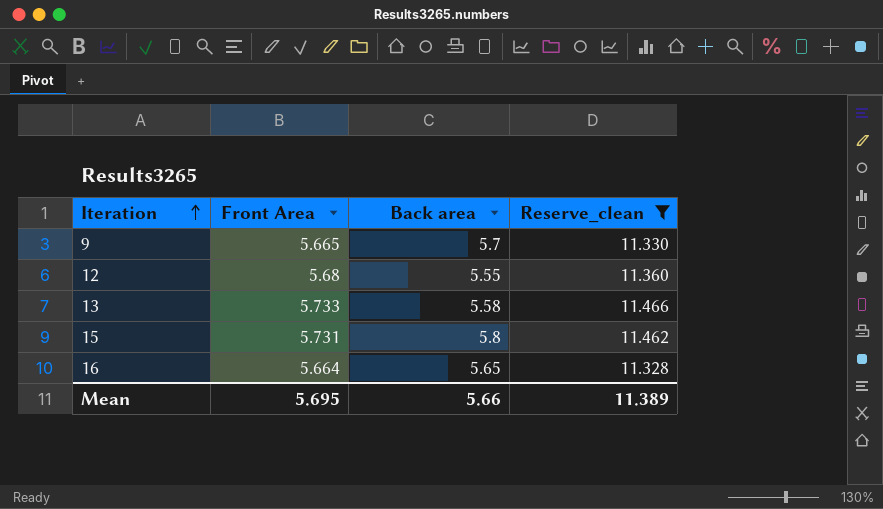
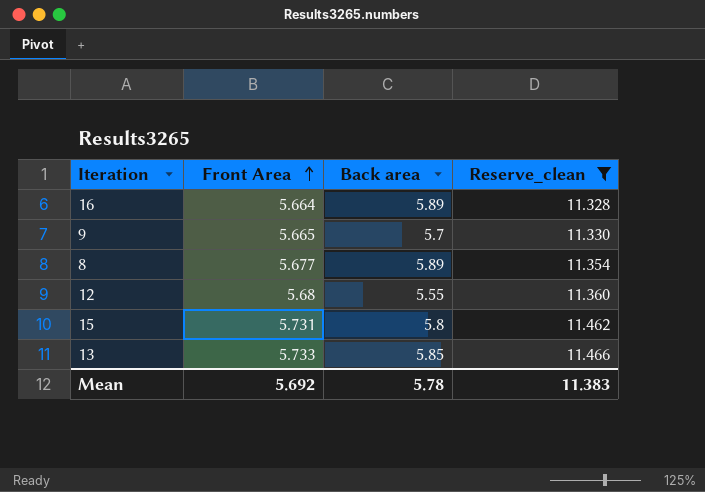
row order: Iteration ascending -> Front Area ascending
16 | Back area: 5.65 -> 5.89
row 8: none -> 5.677 | 5.89 | 11.354
13 | Back area: 5.58 -> 5.85
Mean | Front Area: 5.695 -> 5.692
Mean | Back area: 5.66 -> 5.78
Mean | Reserve_clean: 11.389 -> 11.383

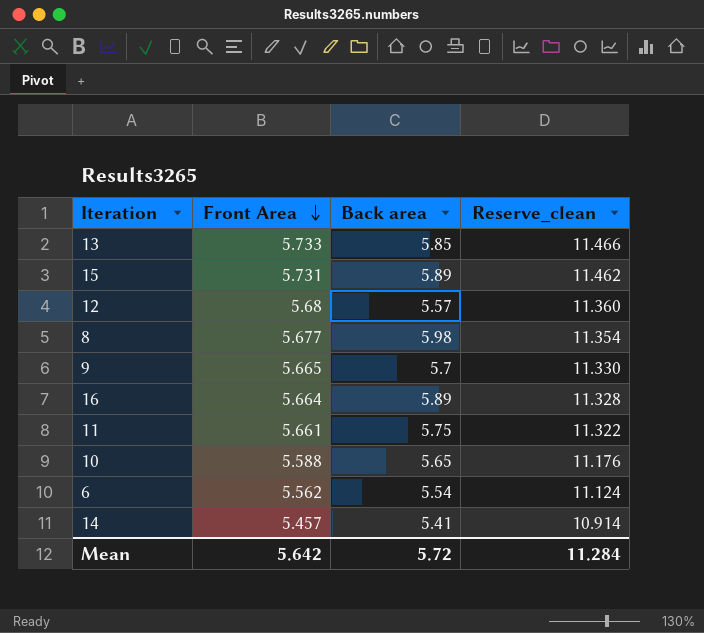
filter: Reserve_clean >= 11.328 -> none
row order: Front Area ascending -> Front Area descending
15 | Back area: 5.8 -> 5.89
12 | Back area: 5.55 -> 5.57
8 | Back area: 5.89 -> 5.98
Mean | Front Area: 5.692 -> 5.642
Mean | Back area: 5.78 -> 5.72
Mean | Reserve_clean: 11.383 -> 11.284

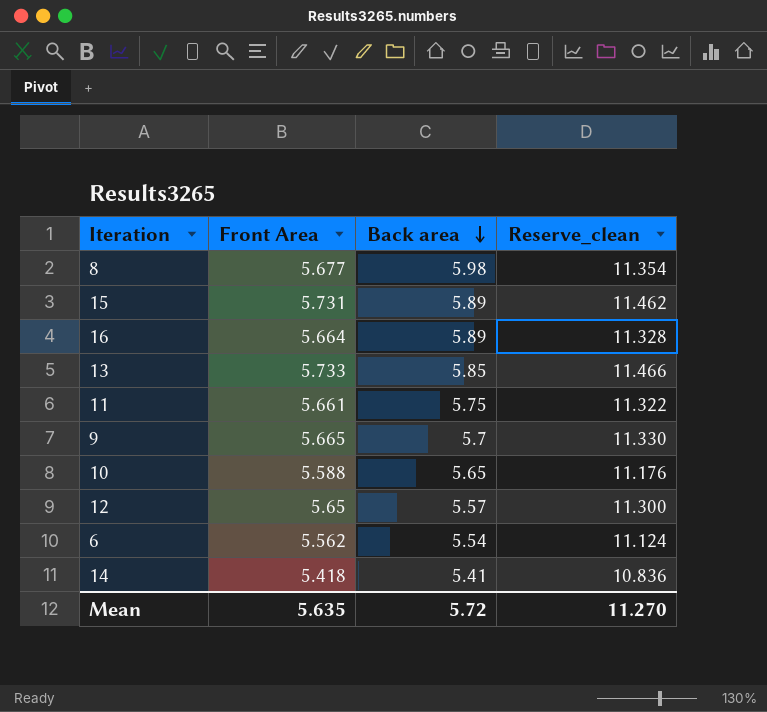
row order: Front Area descending -> Back area descending
12 | Front Area: 5.68 -> 5.65
12 | Reserve_clean: 11.360 -> 11.300
14 | Front Area: 5.457 -> 5.418
14 | Reserve_clean: 10.914 -> 10.836
Mean | Front Area: 5.642 -> 5.635
Mean | Reserve_clean: 11.284 -> 11.270

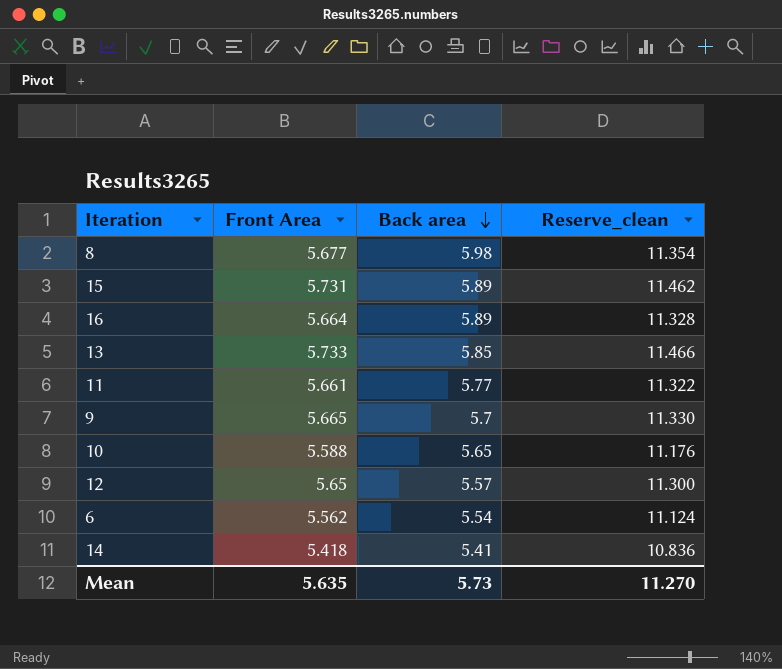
11 | Back area: 5.75 -> 5.77
Mean | Back area: 5.72 -> 5.73

